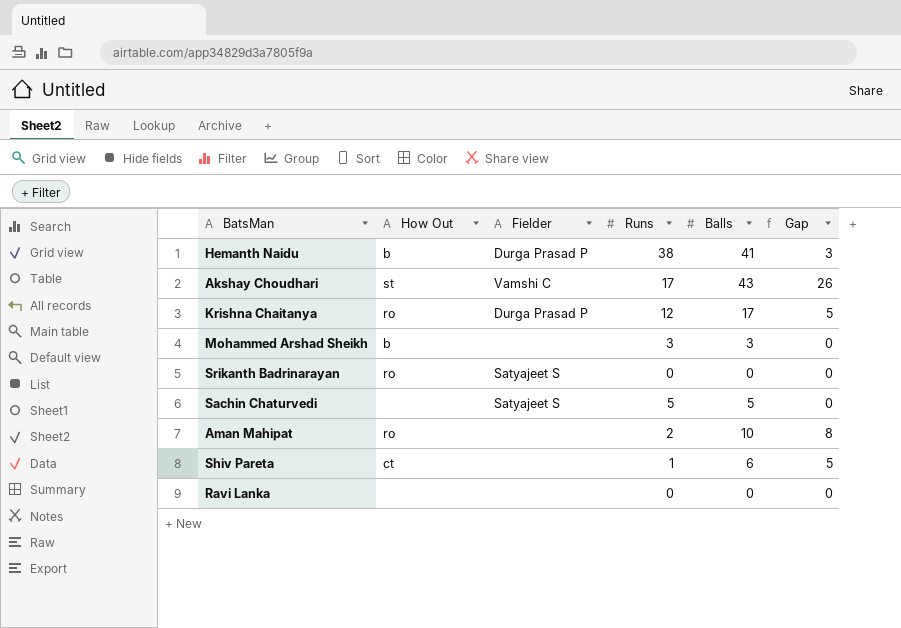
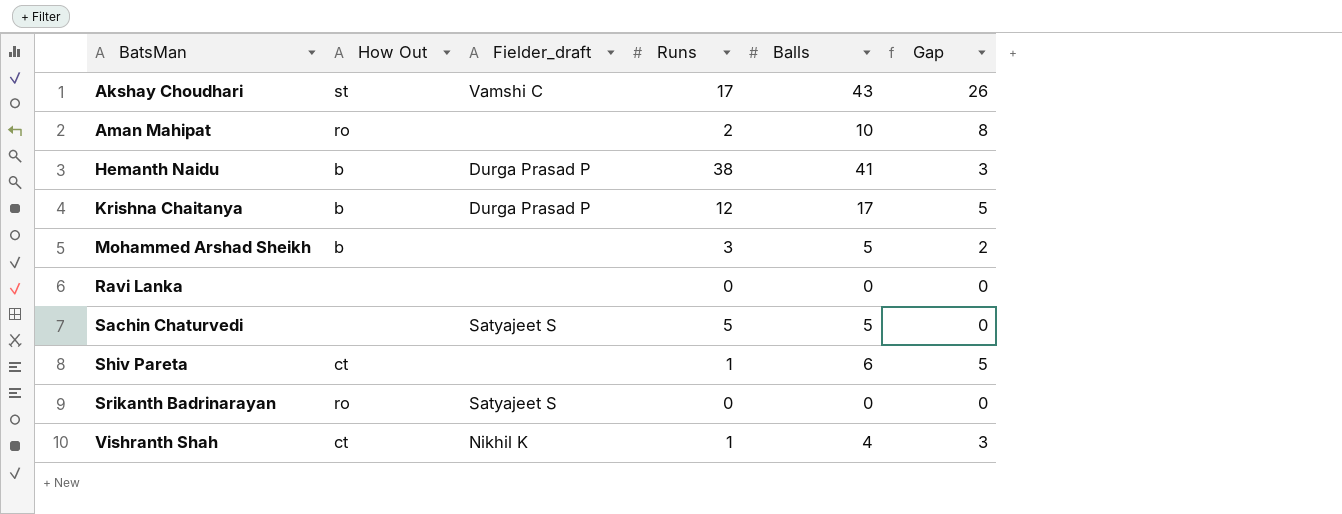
row order: none -> BatsMan ascending
column name: Fielder -> Fielder_draft
Krishna Chaitanya | How Out: ro -> b
Mohammed Arshad Sheikh | Balls: 3 -> 5
Mohammed Arshad Sheikh | Gap: 0 -> 2
row Vishranth Shah: none -> ct | Nikhil K | 1 | 4 | 3

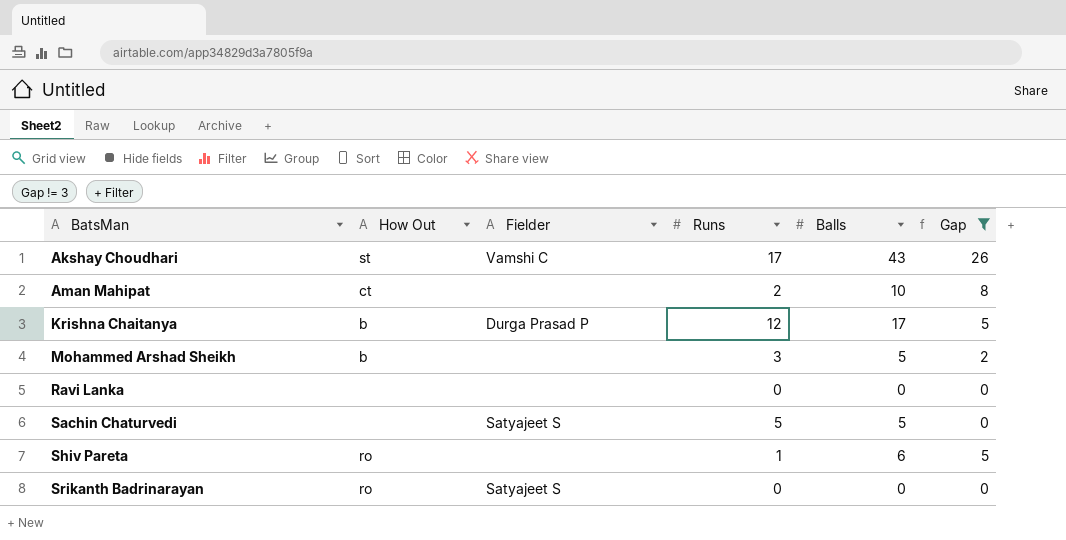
filter: none -> Gap != 3
column name: Fielder_draft -> Fielder
Aman Mahipat | How Out: ro -> ct
Shiv Pareta | How Out: ct -> ro

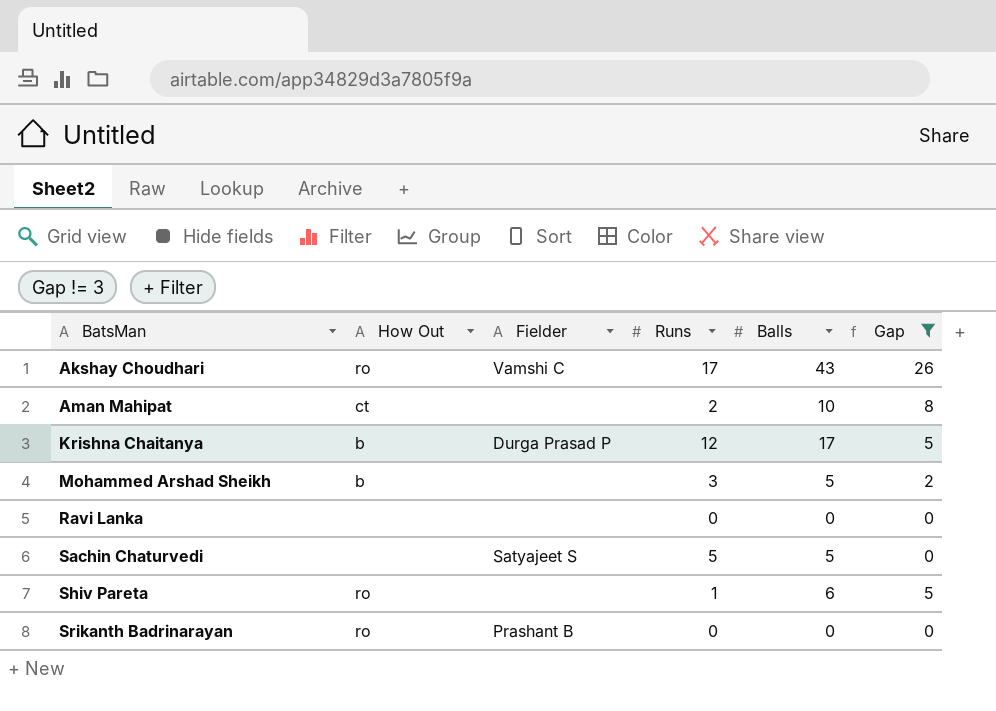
Akshay Choudhari | How Out: st -> ro
Srikanth Badrinarayan | Fielder: Satyajeet S -> Prashant B

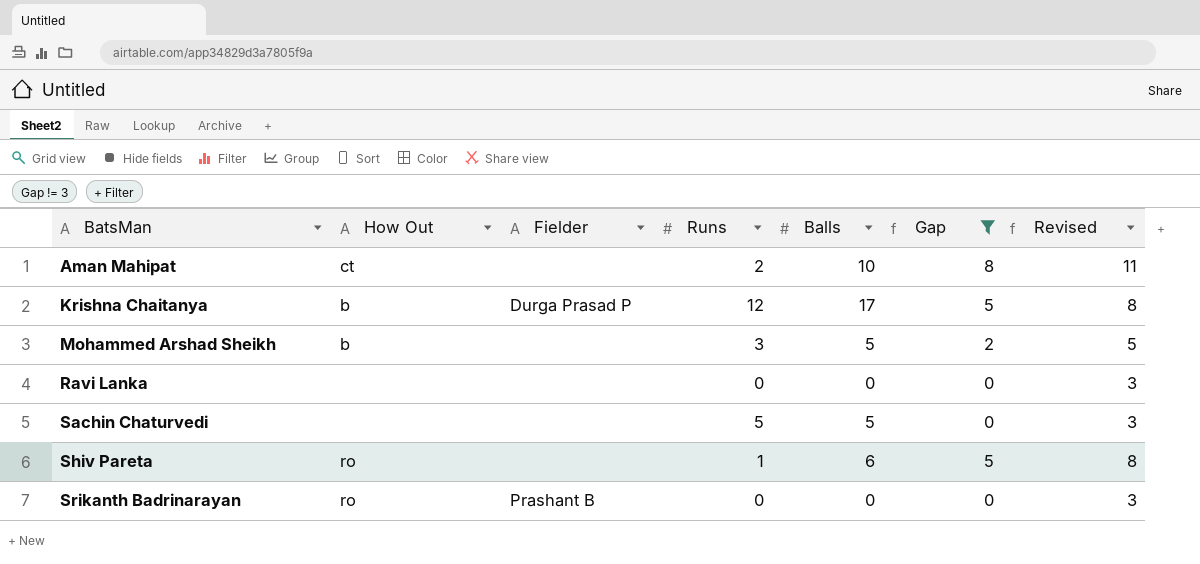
column Revised | formula: none -> [Gap] + 3
row Akshay Choudhari: ro | Vamshi C | 17 | 43 | 26 -> none
Sachin Chaturvedi | Fielder: Satyajeet S -> none

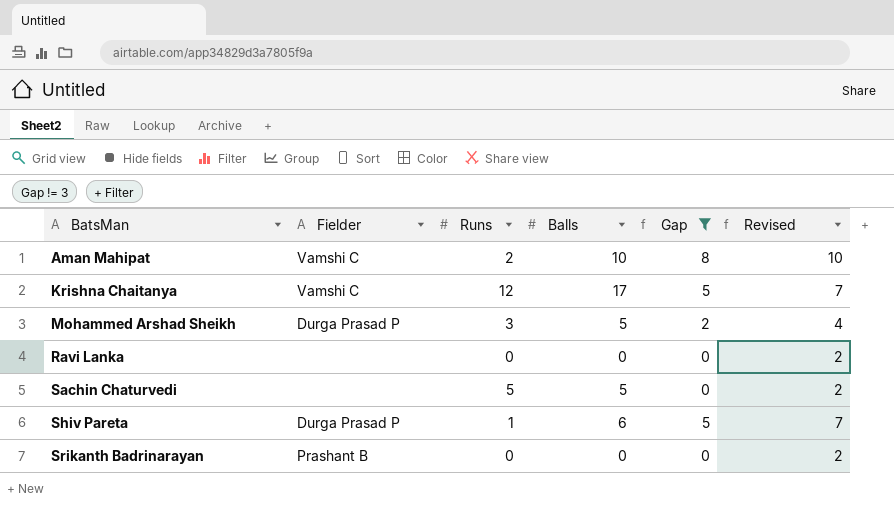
column How Out | position: 2 -> none
column Revised | formula: [Gap] + 3 -> [Gap] + 2
Aman Mahipat | Fielder: none -> Vamshi C
Krishna Chaitanya | Fielder: Durga Prasad P -> Vamshi C
Mohammed Arshad Sheikh | Fielder: none -> Durga Prasad P
Shiv Pareta | Fielder: none -> Durga Prasad P

